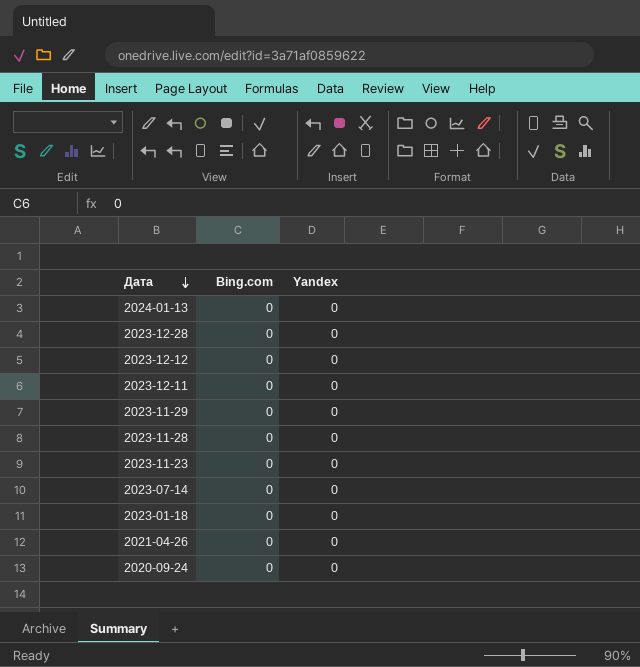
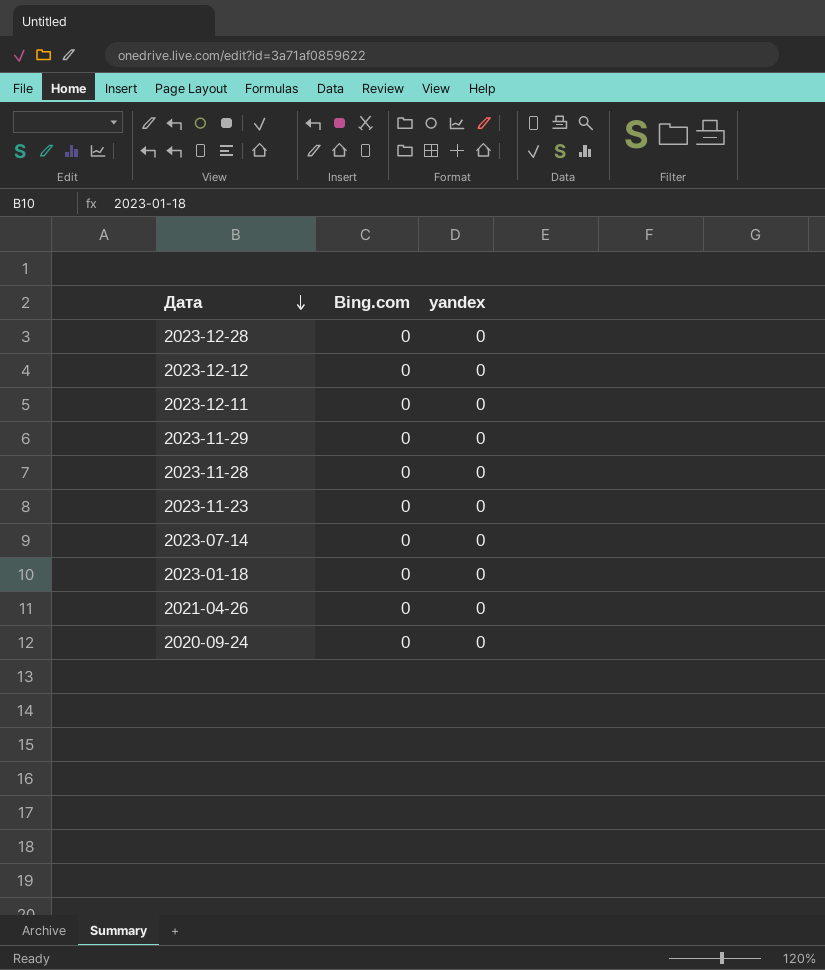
column name: Yandex -> yandex
row 2024-01-13: 0 | 0 -> none

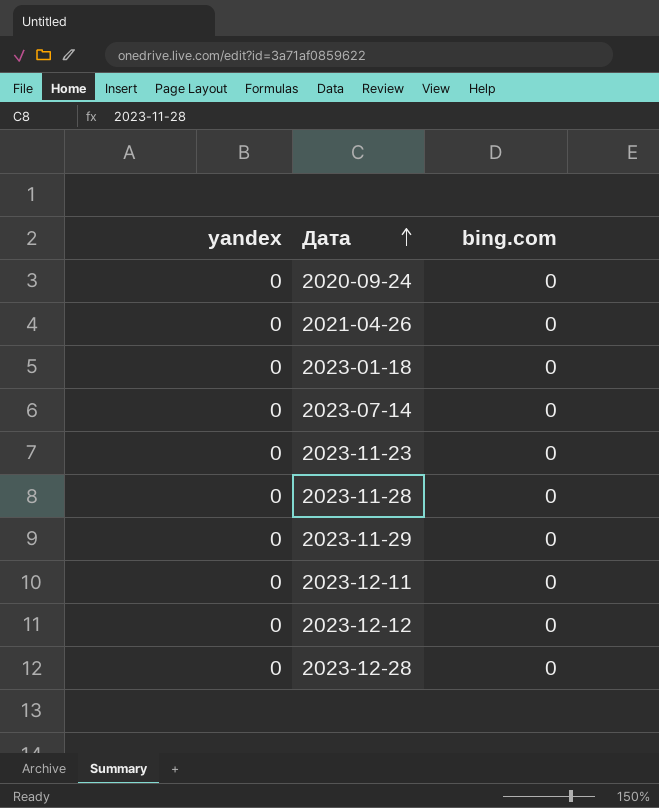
row order: Дата descending -> Дата ascending
column yandex | position: 3 -> 1
column name: Bing.com -> bing.com

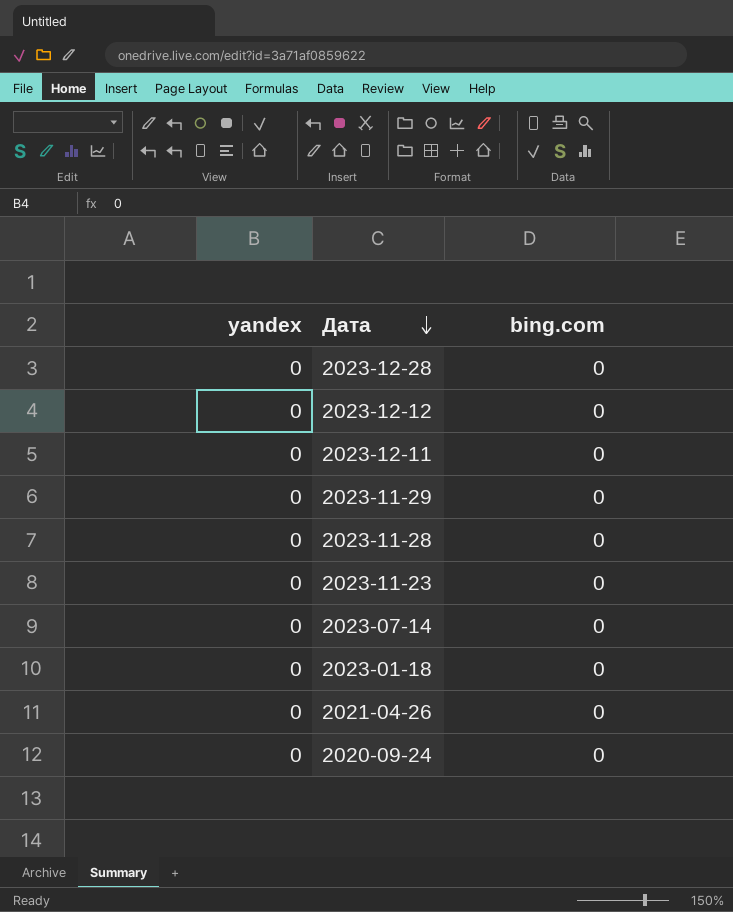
row order: Дата ascending -> Дата descending

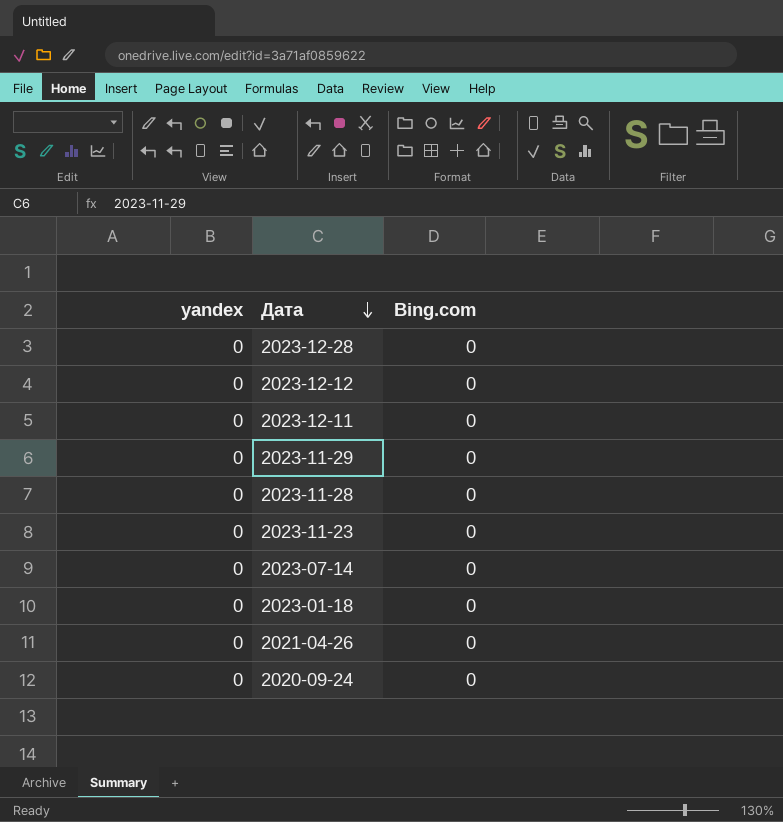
column name: bing.com -> Bing.com

